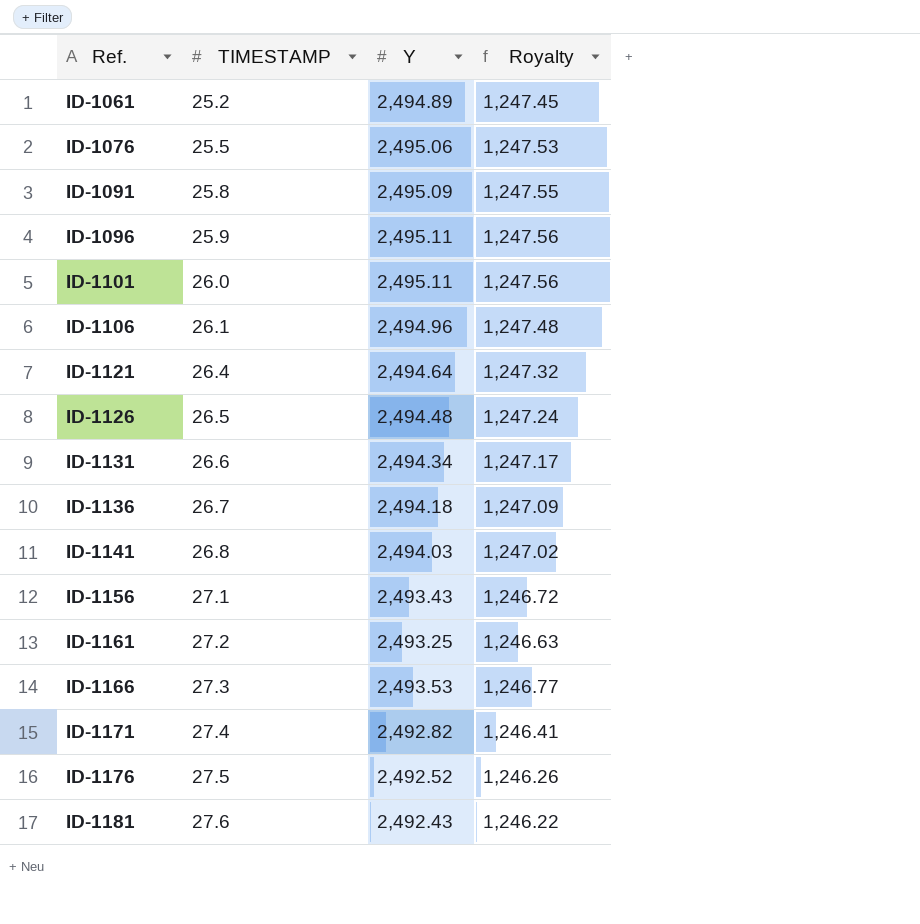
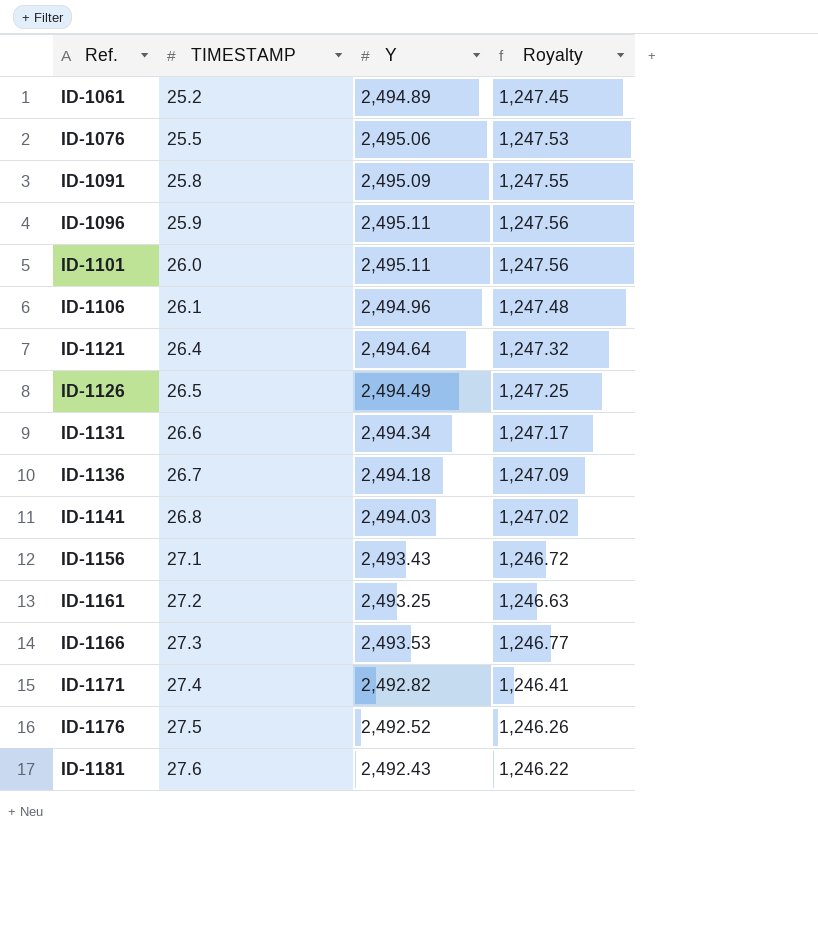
ID-1126 | Y: 2,494.48 -> 2,494.49
ID-1126 | Royalty: 1,247.24 -> 1,247.25

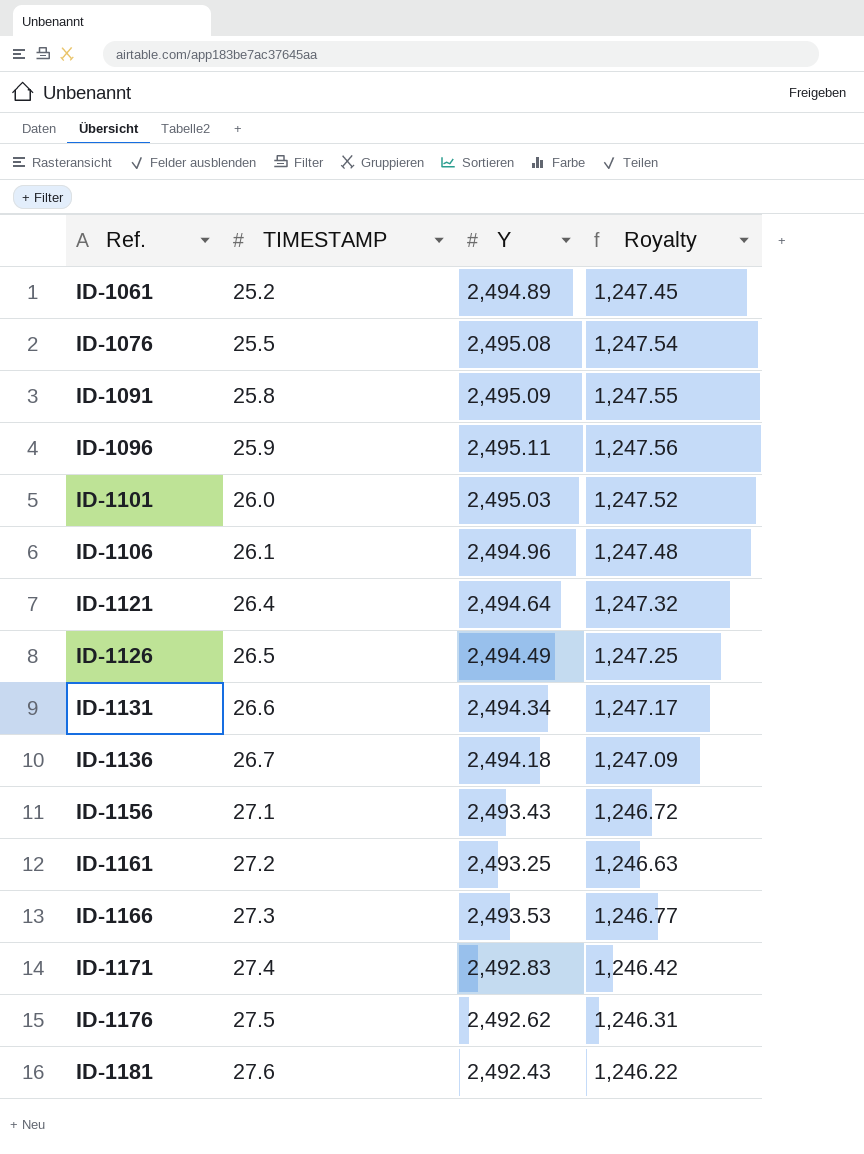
row ID-1141: 26.8 | 2,494.03 | 1,247.02 -> none
ID-1076 | Y: 2,495.06 -> 2,495.08
ID-1076 | Royalty: 1,247.53 -> 1,247.54
ID-1101 | Y: 2,495.11 -> 2,495.03
ID-1101 | Royalty: 1,247.56 -> 1,247.52
ID-1171 | Y: 2,492.82 -> 2,492.83
ID-1171 | Royalty: 1,246.41 -> 1,246.42
ID-1176 | Y: 2,492.52 -> 2,492.62
ID-1176 | Royalty: 1,246.26 -> 1,246.31

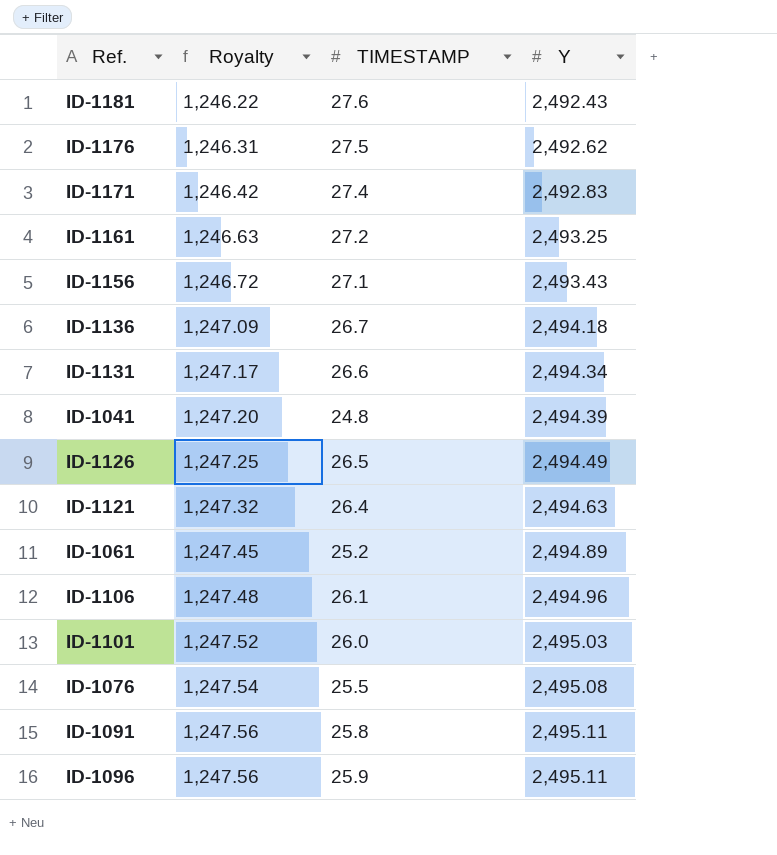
row order: Ref. ascending -> Royalty ascending
column Royalty | position: 4 -> 2
row ID-1166: 27.3 | 2,493.53 | 1,246.77 -> none
row ID-1041: none -> 1,247.20 | 24.8 | 2,494.39
ID-1121 | Y: 2,494.64 -> 2,494.63
ID-1091 | Royalty: 1,247.55 -> 1,247.56
ID-1091 | Y: 2,495.09 -> 2,495.11

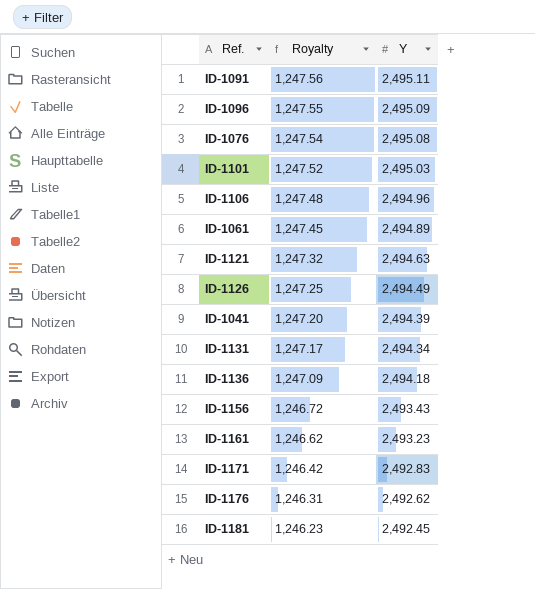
row order: Royalty ascending -> Royalty descending
column TIMESTAMP | position: 3 -> none
ID-1096 | Royalty: 1,247.56 -> 1,247.55
ID-1096 | Y: 2,495.11 -> 2,495.09
ID-1161 | Royalty: 1,246.63 -> 1,246.62
ID-1161 | Y: 2,493.25 -> 2,493.23
ID-1181 | Royalty: 1,246.22 -> 1,246.23
ID-1181 | Y: 2,492.43 -> 2,492.45

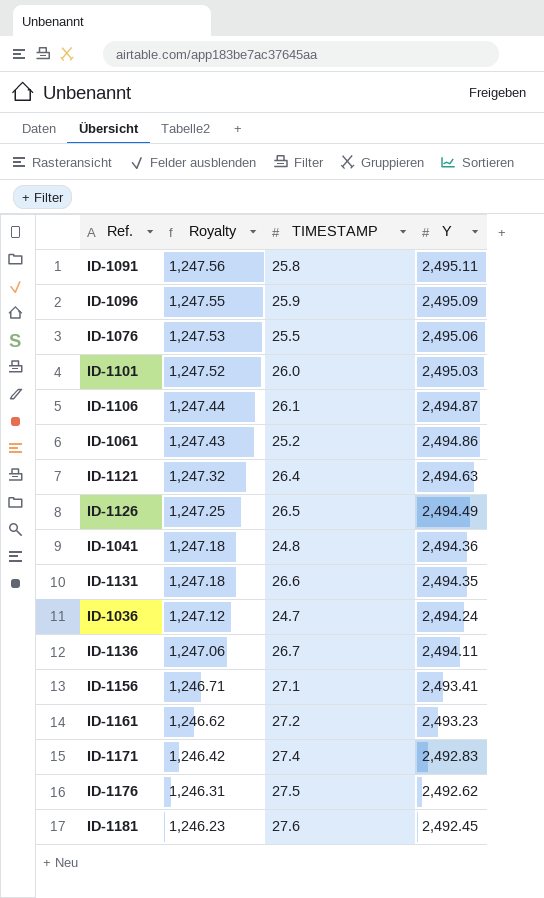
column TIMESTAMP | position: none -> 3
ID-1076 | Royalty: 1,247.54 -> 1,247.53
ID-1076 | Y: 2,495.08 -> 2,495.06
ID-1106 | Royalty: 1,247.48 -> 1,247.44
ID-1106 | Y: 2,494.96 -> 2,494.87
ID-1061 | Royalty: 1,247.45 -> 1,247.43
ID-1061 | Y: 2,494.89 -> 2,494.86
ID-1041 | Royalty: 1,247.20 -> 1,247.18
ID-1041 | Y: 2,494.39 -> 2,494.36
ID-1131 | Royalty: 1,247.17 -> 1,247.18
ID-1131 | Y: 2,494.34 -> 2,494.35
row ID-1036: none -> 1,247.12 | 24.7 | 2,494.24
ID-1136 | Royalty: 1,247.09 -> 1,247.06
ID-1136 | Y: 2,494.18 -> 2,494.11
ID-1156 | Royalty: 1,246.72 -> 1,246.71
ID-1156 | Y: 2,493.43 -> 2,493.41

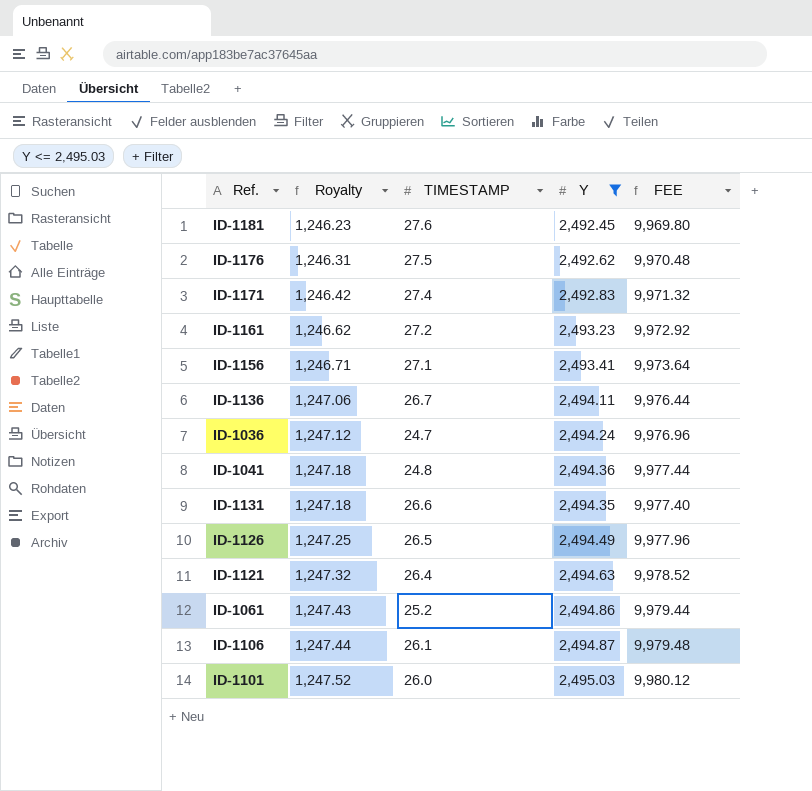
filter: none -> Y <= 2,495.03
row order: Royalty descending -> Royalty ascending
column FEE | formula: none -> [Y] * 4

